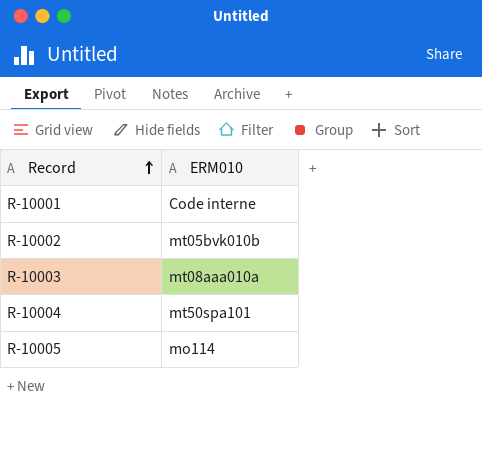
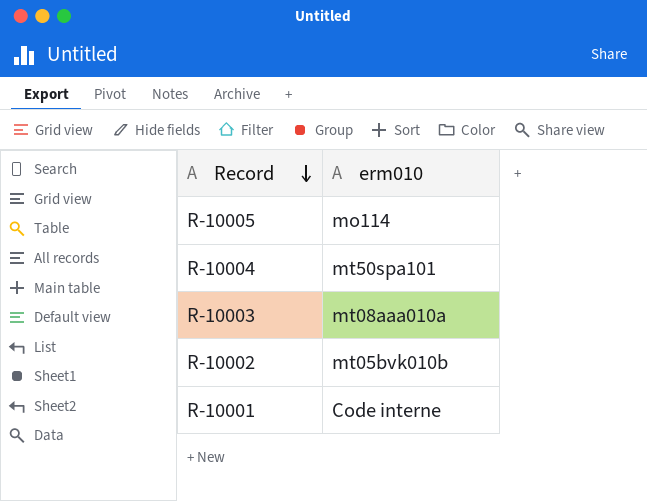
row order: Record ascending -> Record descending
column name: ERM010 -> erm010

